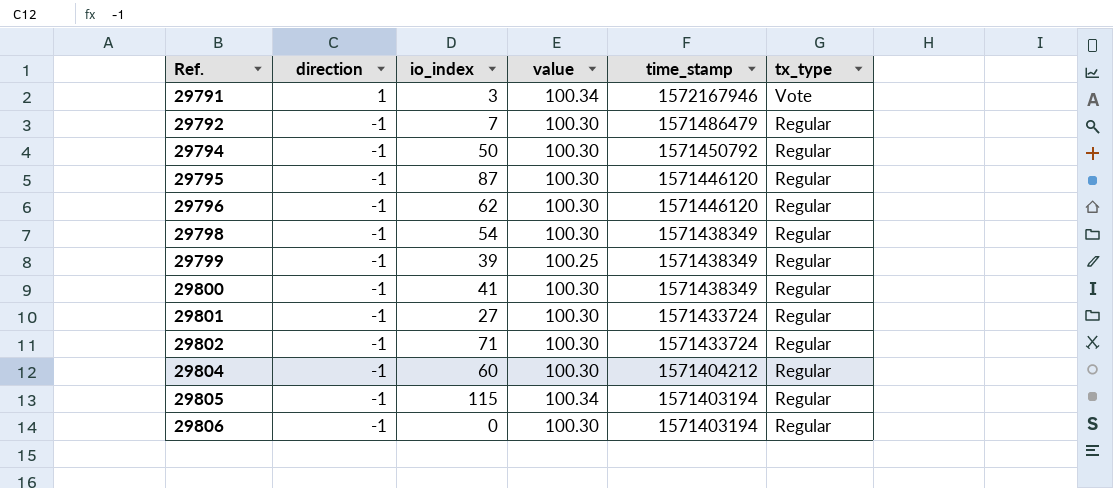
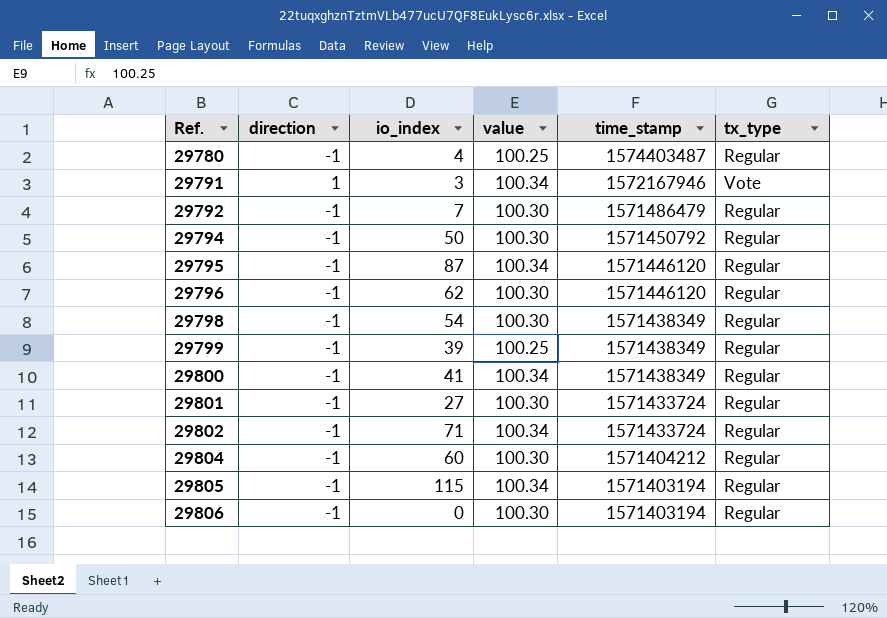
row 29780: none -> -1 | 4 | 100.25 | 1574403487 | Regular
29795 | value: 100.30 -> 100.34
29800 | value: 100.30 -> 100.34
29802 | value: 100.30 -> 100.34

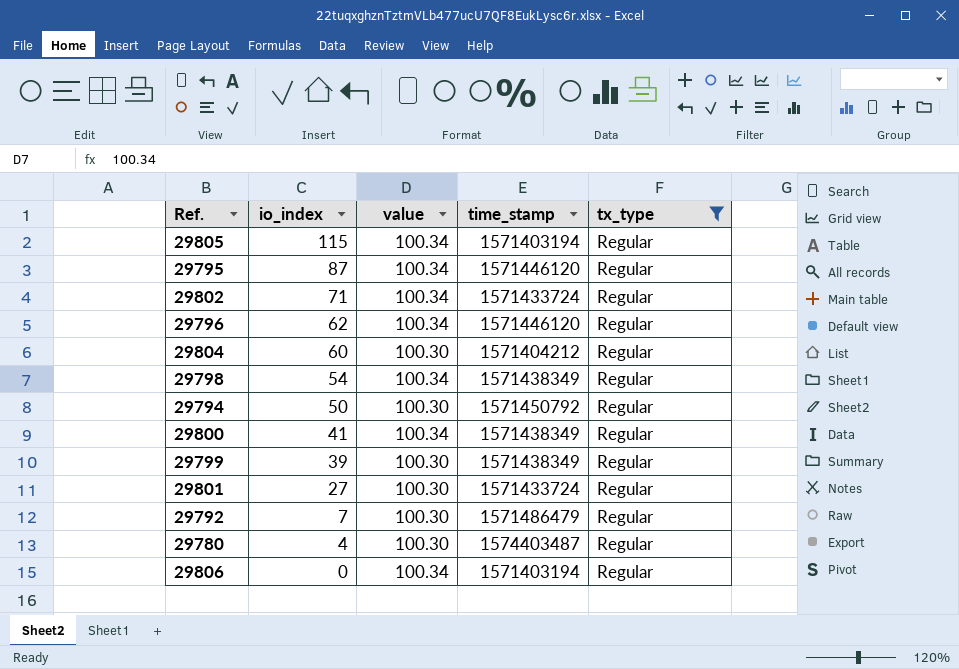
filter: none -> tx_type = Regular
row order: Ref. ascending -> io_index descending
column direction | position: 2 -> none
29796 | value: 100.30 -> 100.34
29798 | value: 100.30 -> 100.34
29799 | value: 100.25 -> 100.30
29780 | value: 100.25 -> 100.30
29806 | value: 100.30 -> 100.34

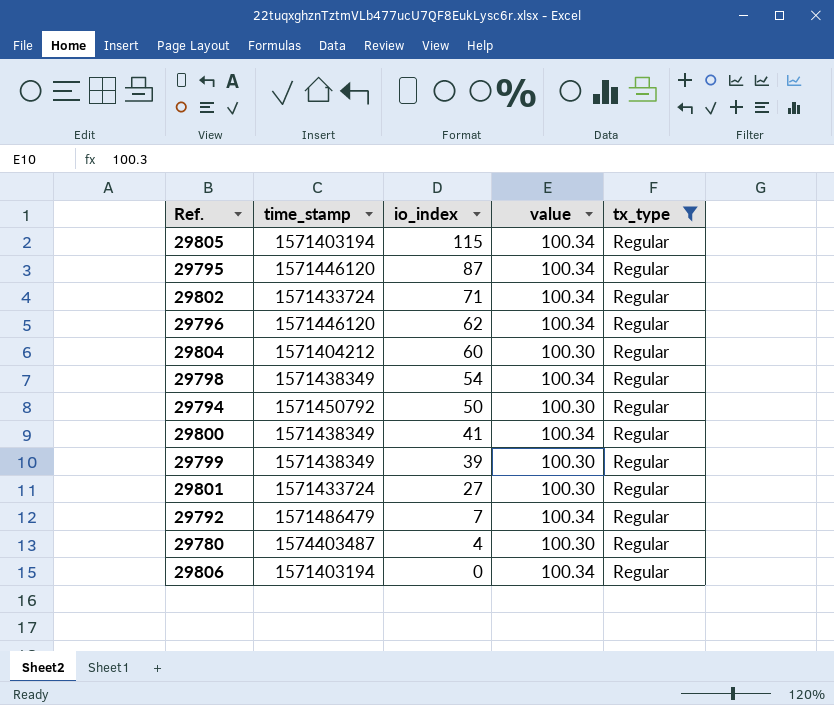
column time_stamp | position: 4 -> 2
29792 | value: 100.30 -> 100.34

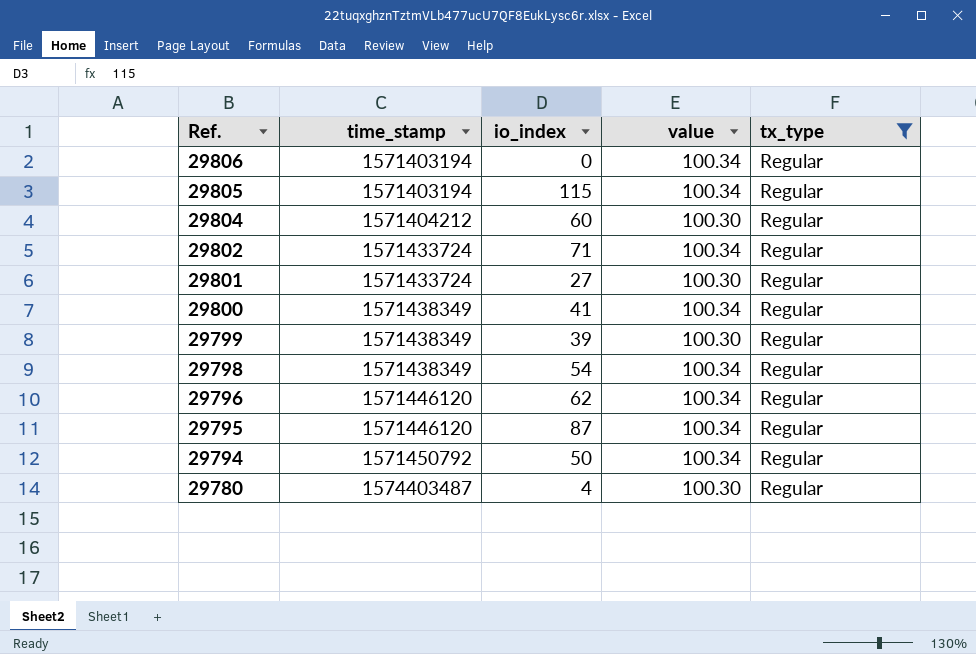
row order: io_index descending -> Ref. descending
row 29792: 1571486479 | 7 | 100.34 | Regular -> none
29794 | value: 100.30 -> 100.34

